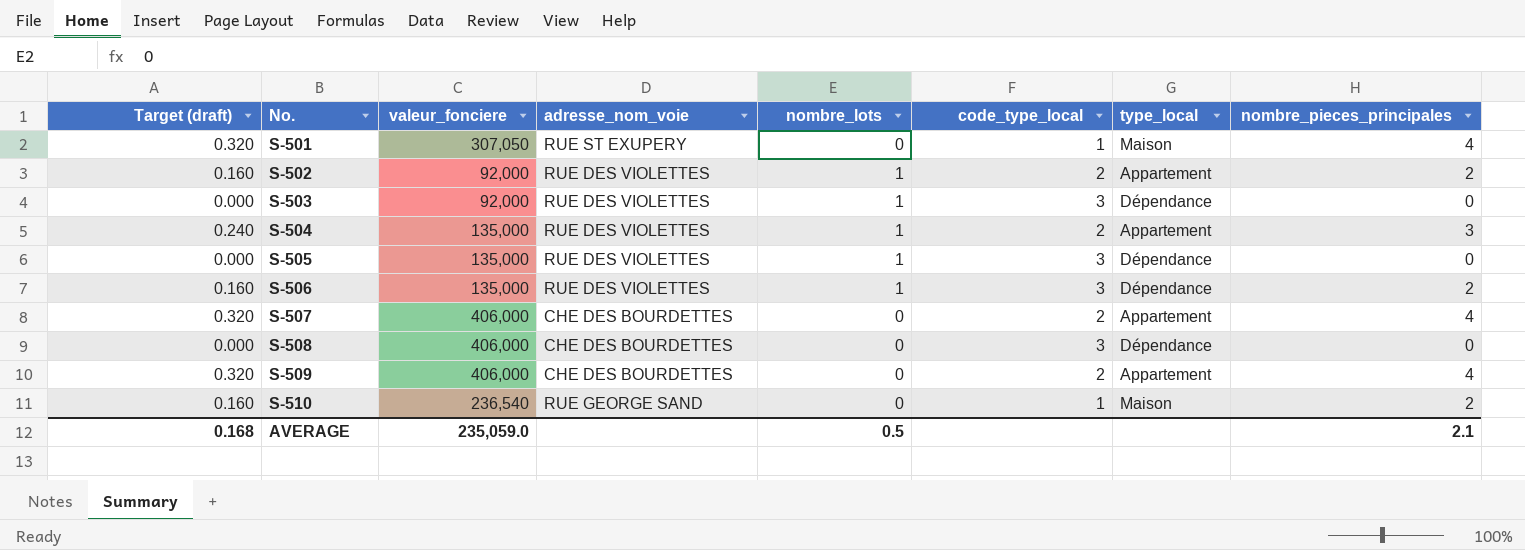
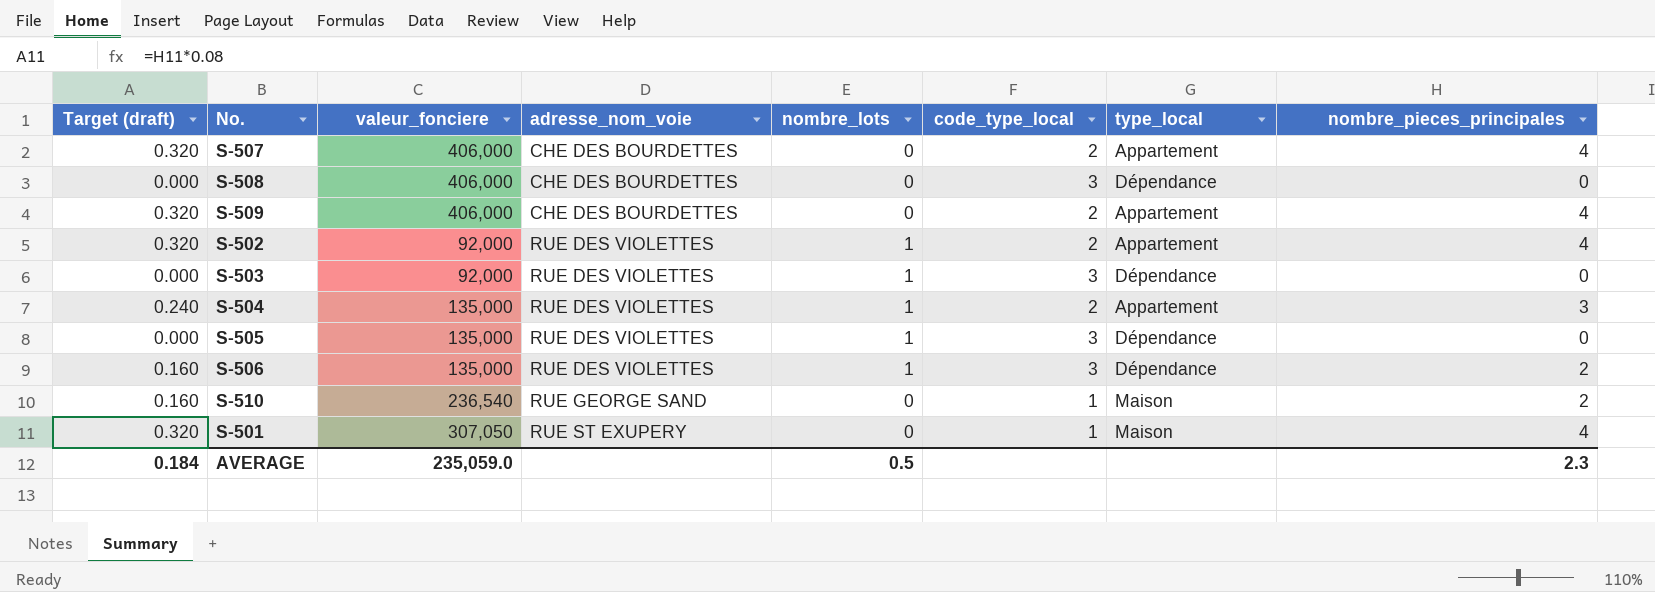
row order: No. ascending -> adresse_nom_voie ascending
S-502 | Target (draft): 0.160 -> 0.320
S-502 | nombre_pieces_principales: 2 -> 4
AVERAGE | Target (draft): 0.168 -> 0.184
AVERAGE | nombre_pieces_principales: 2.1 -> 2.3

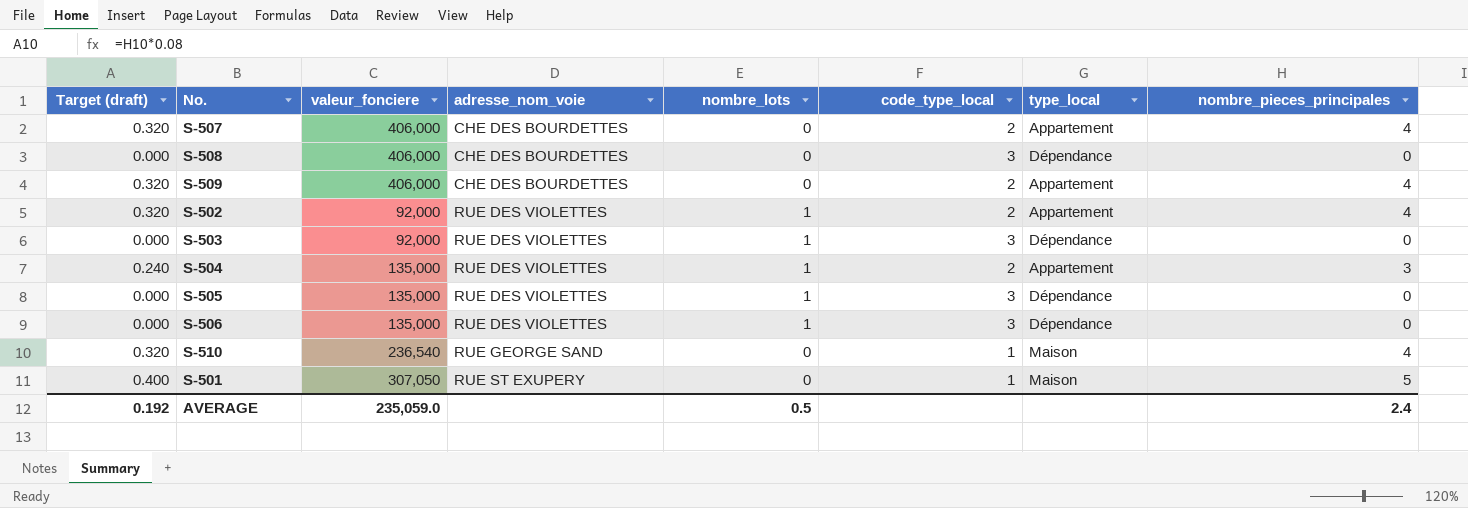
S-506 | Target (draft): 0.160 -> 0.000
S-506 | nombre_pieces_principales: 2 -> 0
S-510 | Target (draft): 0.160 -> 0.320
S-510 | nombre_pieces_principales: 2 -> 4
S-501 | Target (draft): 0.320 -> 0.400
S-501 | nombre_pieces_principales: 4 -> 5
AVERAGE | Target (draft): 0.184 -> 0.192
AVERAGE | nombre_pieces_principales: 2.3 -> 2.4

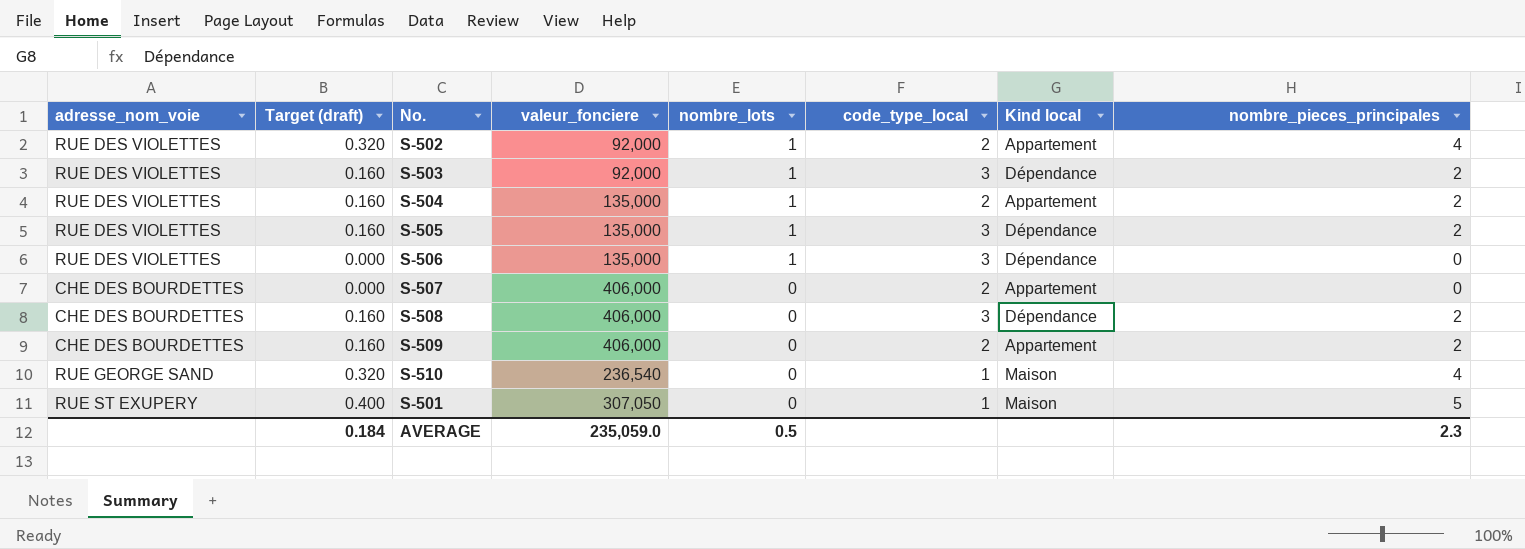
row order: adresse_nom_voie ascending -> nombre_lots descending
column adresse_nom_voie | position: 4 -> 1
column name: type_local -> Kind local
S-503 | Target (draft): 0.000 -> 0.160
S-503 | nombre_pieces_principales: 0 -> 2
S-504 | Target (draft): 0.240 -> 0.160
S-504 | nombre_pieces_principales: 3 -> 2
S-505 | Target (draft): 0.000 -> 0.160
S-505 | nombre_pieces_principales: 0 -> 2
S-507 | Target (draft): 0.320 -> 0.000
S-507 | nombre_pieces_principales: 4 -> 0
S-508 | Target (draft): 0.000 -> 0.160
S-508 | nombre_pieces_principales: 0 -> 2
S-509 | Target (draft): 0.320 -> 0.160
S-509 | nombre_pieces_principales: 4 -> 2
AVERAGE | Target (draft): 0.192 -> 0.184
AVERAGE | nombre_pieces_principales: 2.4 -> 2.3

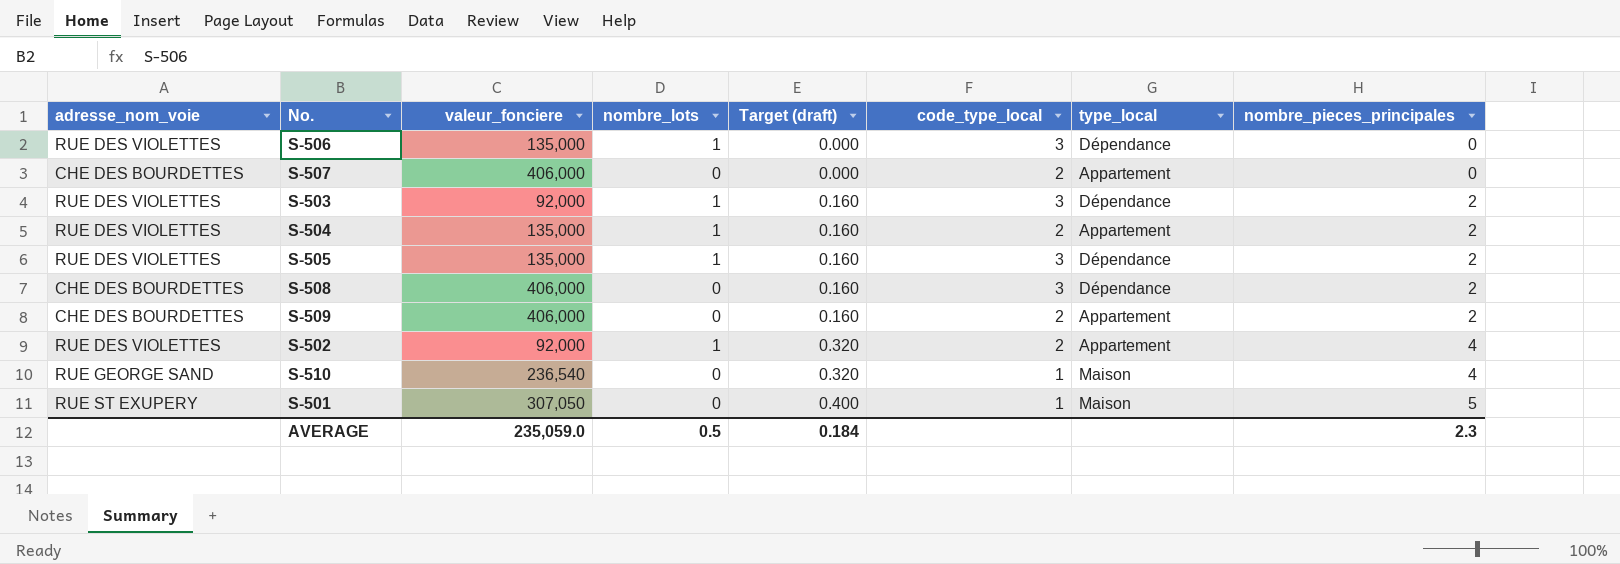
row order: nombre_lots descending -> Target (draft) ascending
column Target (draft) | position: 2 -> 5
column name: Kind local -> type_local

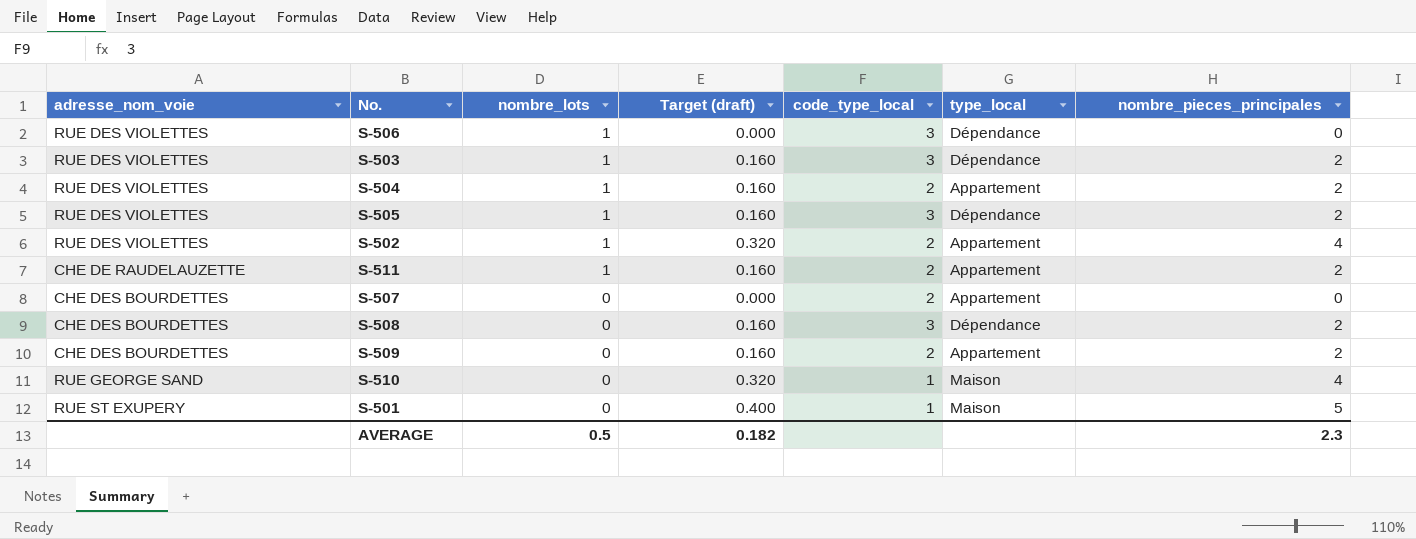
row order: Target (draft) ascending -> nombre_lots descending
column valeur_fonciere | position: 3 -> none
row S-511: none -> CHE DE RAUDELAUZETTE | 1 | 0.160 | 2 | Appartement | 2
AVERAGE | Target (draft): 0.184 -> 0.182

